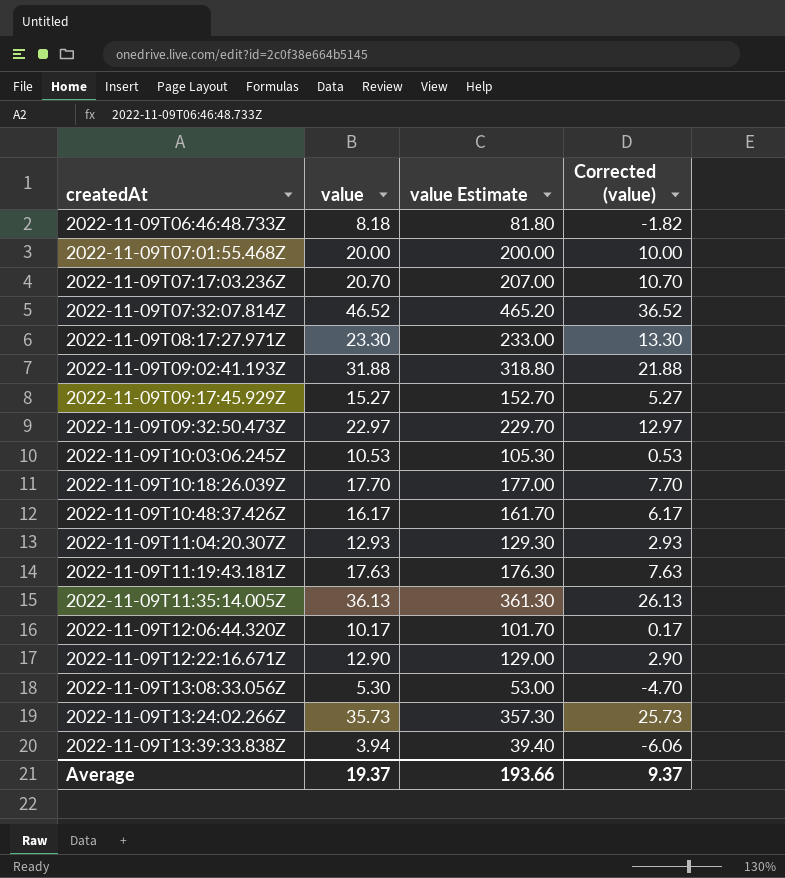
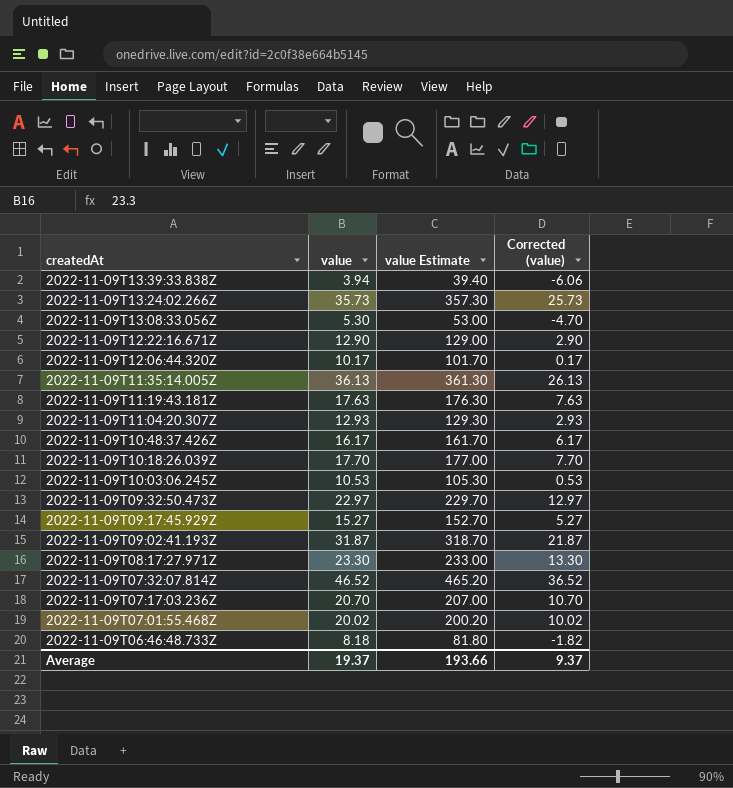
row order: createdAt ascending -> createdAt descending
2022-11-09T09:02:41.193Z | value: 31.88 -> 31.87
2022-11-09T09:02:41.193Z | value Estimate: 318.80 -> 318.70
2022-11-09T09:02:41.193Z | Corrected (value): 21.88 -> 21.87
2022-11-09T07:01:55.468Z | value: 20.00 -> 20.02
2022-11-09T07:01:55.468Z | value Estimate: 200.00 -> 200.20
2022-11-09T07:01:55.468Z | Corrected (value): 10.00 -> 10.02

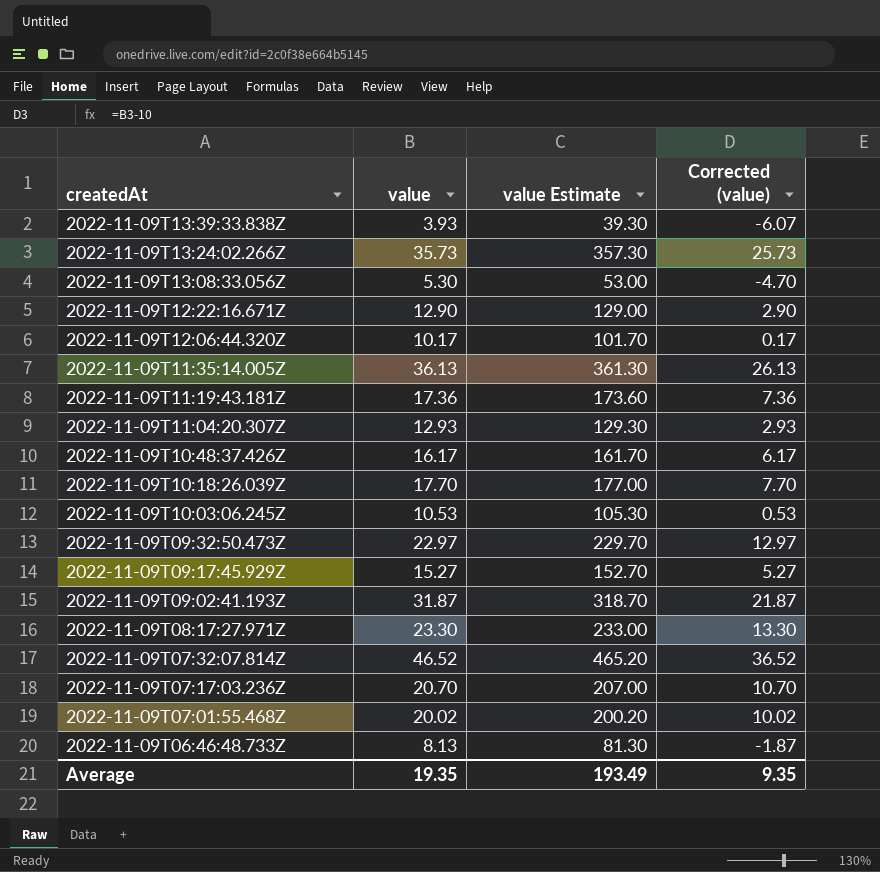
2022-11-09T13:39:33.838Z | value: 3.94 -> 3.93
2022-11-09T13:39:33.838Z | value Estimate: 39.40 -> 39.30
2022-11-09T13:39:33.838Z | Corrected (value): -6.06 -> -6.07
2022-11-09T11:19:43.181Z | value: 17.63 -> 17.36
2022-11-09T11:19:43.181Z | value Estimate: 176.30 -> 173.60
2022-11-09T11:19:43.181Z | Corrected (value): 7.63 -> 7.36
2022-11-09T06:46:48.733Z | value: 8.18 -> 8.13
2022-11-09T06:46:48.733Z | value Estimate: 81.80 -> 81.30
2022-11-09T06:46:48.733Z | Corrected (value): -1.82 -> -1.87
Average | value: 19.37 -> 19.35
Average | value Estimate: 193.66 -> 193.49
Average | Corrected (value): 9.37 -> 9.35

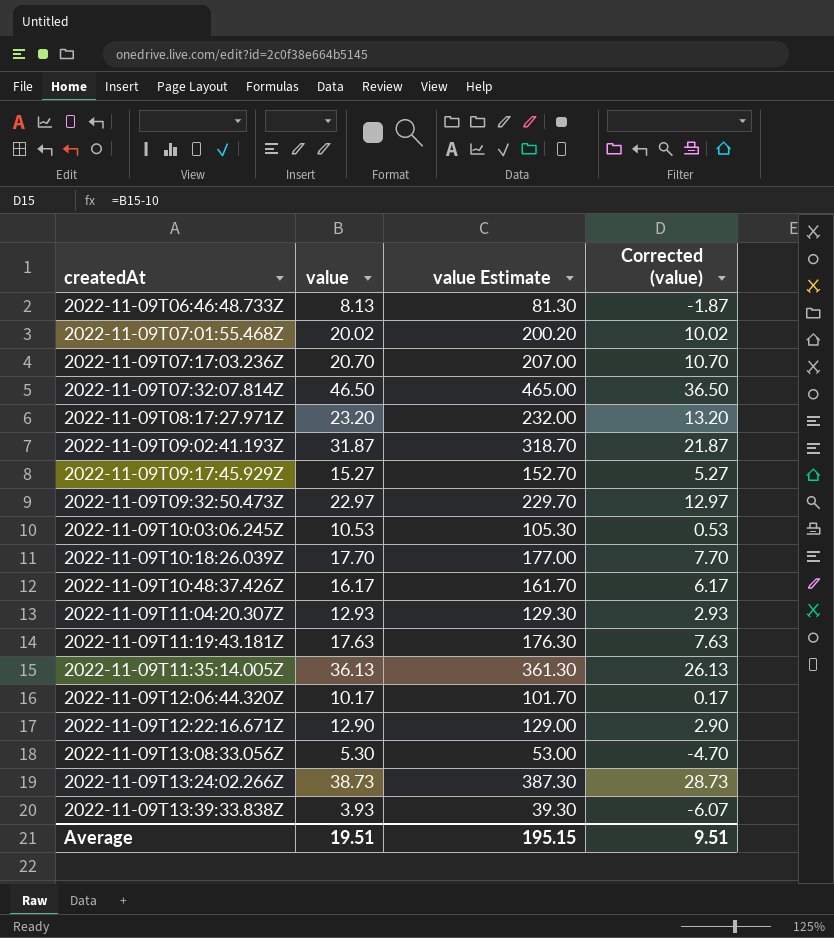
row order: createdAt descending -> createdAt ascending
2022-11-09T07:32:07.814Z | value: 46.52 -> 46.50
2022-11-09T07:32:07.814Z | value Estimate: 465.20 -> 465.00
2022-11-09T07:32:07.814Z | Corrected (value): 36.52 -> 36.50
2022-11-09T08:17:27.971Z | value: 23.30 -> 23.20
2022-11-09T08:17:27.971Z | value Estimate: 233.00 -> 232.00
2022-11-09T08:17:27.971Z | Corrected (value): 13.30 -> 13.20
2022-11-09T11:19:43.181Z | value: 17.36 -> 17.63
2022-11-09T11:19:43.181Z | value Estimate: 173.60 -> 176.30
2022-11-09T11:19:43.181Z | Corrected (value): 7.36 -> 7.63
2022-11-09T13:24:02.266Z | value: 35.73 -> 38.73
2022-11-09T13:24:02.266Z | value Estimate: 357.30 -> 387.30
2022-11-09T13:24:02.266Z | Corrected (value): 25.73 -> 28.73
Average | value: 19.35 -> 19.51
Average | value Estimate: 193.49 -> 195.15
Average | Corrected (value): 9.35 -> 9.51

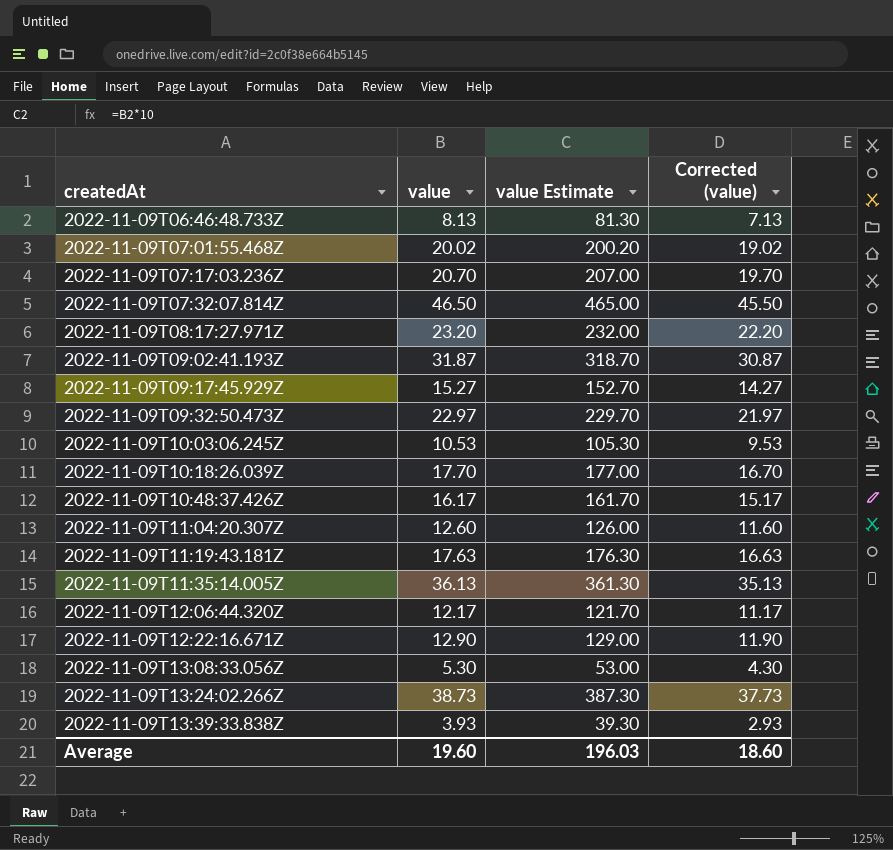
column Corrected (value) | formula: [value] - 10 -> [value] - 1
2022-11-09T11:04:20.307Z | value: 12.93 -> 12.60
2022-11-09T11:04:20.307Z | value Estimate: 129.30 -> 126.00
2022-11-09T12:06:44.320Z | value: 10.17 -> 12.17
2022-11-09T12:06:44.320Z | value Estimate: 101.70 -> 121.70
Average | value: 19.51 -> 19.60
Average | value Estimate: 195.15 -> 196.03
Average | Corrected (value): 9.51 -> 18.60

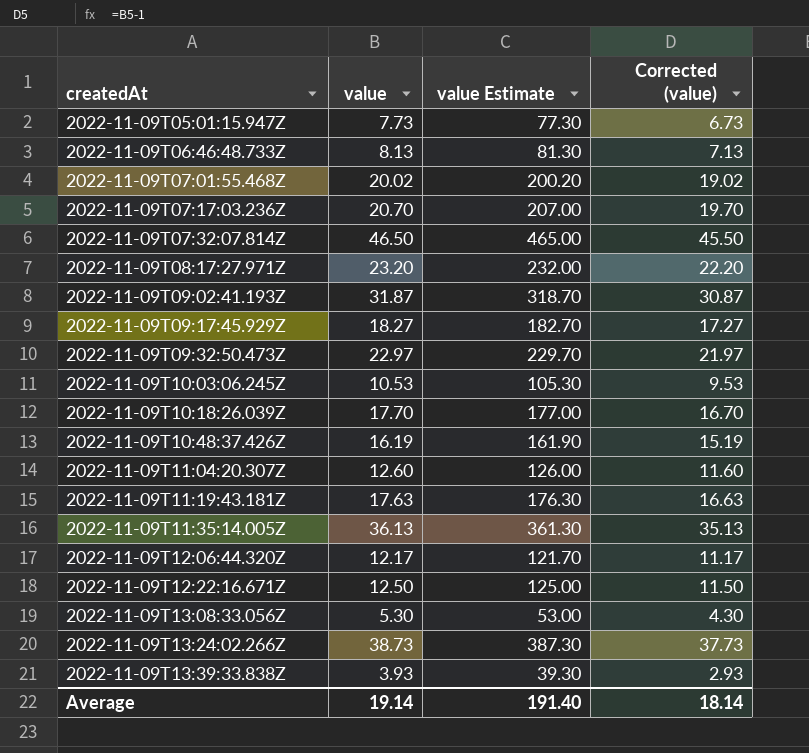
row 2022-11-09T05:01:15.947Z: none -> 7.73 | 77.30 | 6.73
2022-11-09T09:17:45.929Z | value: 15.27 -> 18.27
2022-11-09T09:17:45.929Z | value Estimate: 152.70 -> 182.70
2022-11-09T09:17:45.929Z | Corrected (value): 14.27 -> 17.27
2022-11-09T10:48:37.426Z | value: 16.17 -> 16.19
2022-11-09T10:48:37.426Z | value Estimate: 161.70 -> 161.90
2022-11-09T10:48:37.426Z | Corrected (value): 15.17 -> 15.19
2022-11-09T12:22:16.671Z | value: 12.90 -> 12.50
2022-11-09T12:22:16.671Z | value Estimate: 129.00 -> 125.00
2022-11-09T12:22:16.671Z | Corrected (value): 11.90 -> 11.50
Average | value: 19.60 -> 19.14
Average | value Estimate: 196.03 -> 191.40
Average | Corrected (value): 18.60 -> 18.14

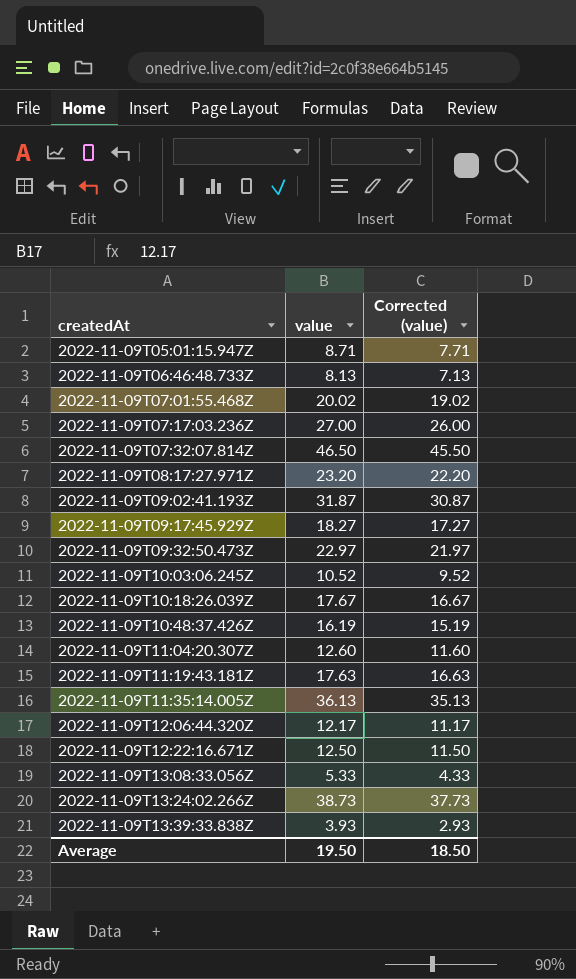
column value Estimate | formula: [value] * 10 -> none
2022-11-09T05:01:15.947Z | value: 7.73 -> 8.71
2022-11-09T05:01:15.947Z | Corrected (value): 6.73 -> 7.71
2022-11-09T07:17:03.236Z | value: 20.70 -> 27.00
2022-11-09T07:17:03.236Z | Corrected (value): 19.70 -> 26.00
2022-11-09T10:03:06.245Z | value: 10.53 -> 10.52
2022-11-09T10:03:06.245Z | Corrected (value): 9.53 -> 9.52
2022-11-09T10:18:26.039Z | value: 17.70 -> 17.67
2022-11-09T10:18:26.039Z | Corrected (value): 16.70 -> 16.67
2022-11-09T13:08:33.056Z | value: 5.30 -> 5.33
2022-11-09T13:08:33.056Z | Corrected (value): 4.30 -> 4.33
Average | value: 19.14 -> 19.50
Average | Corrected (value): 18.14 -> 18.50

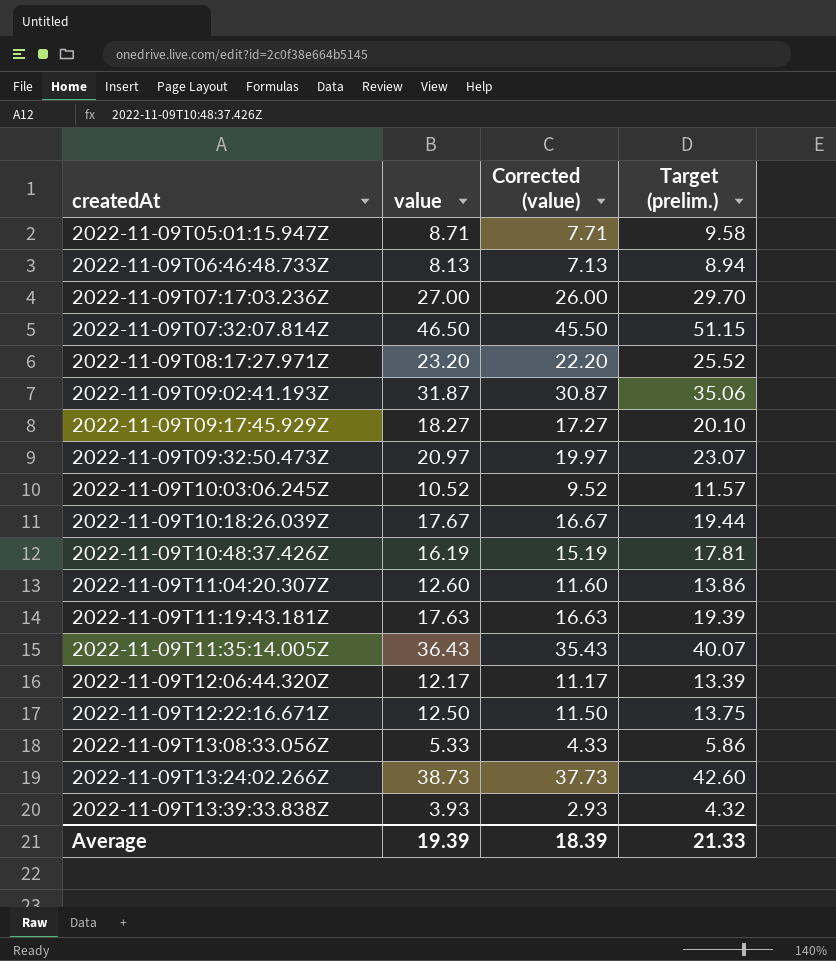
column Target (prelim.) | formula: none -> [value] * 1.1
row 2022-11-09T07:01:55.468Z: 20.02 | 19.02 -> none
2022-11-09T09:32:50.473Z | value: 22.97 -> 20.97
2022-11-09T09:32:50.473Z | Corrected (value): 21.97 -> 19.97
2022-11-09T11:35:14.005Z | value: 36.13 -> 36.43
2022-11-09T11:35:14.005Z | Corrected (value): 35.13 -> 35.43
Average | value: 19.50 -> 19.39
Average | Corrected (value): 18.50 -> 18.39

